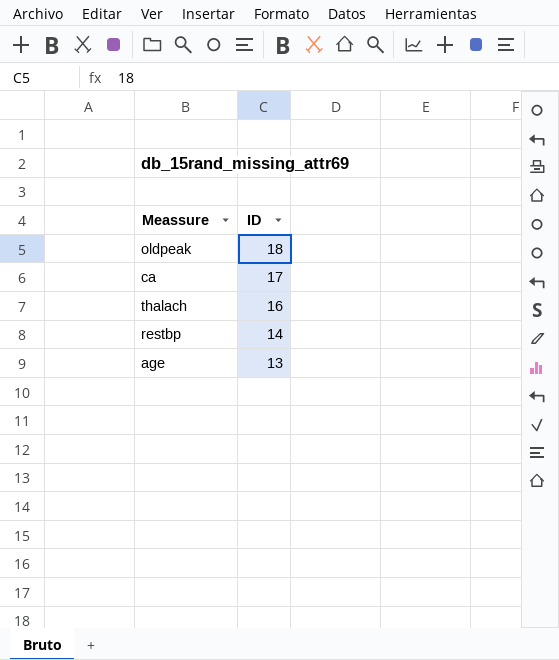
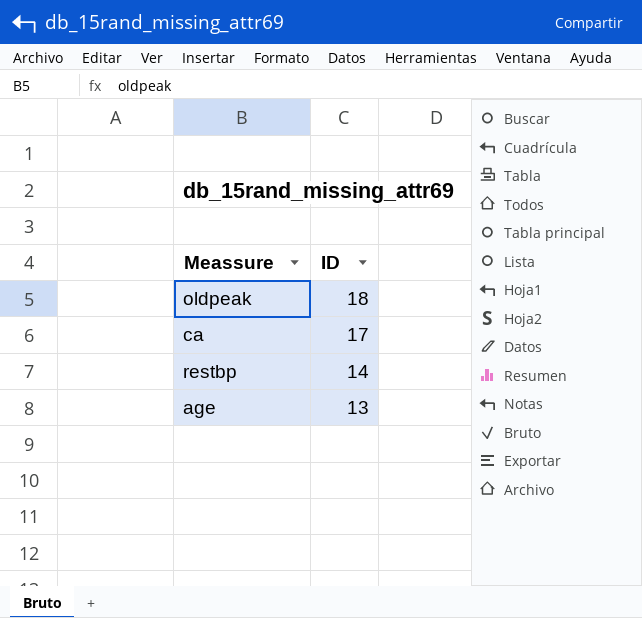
row thalach: 16 -> none

